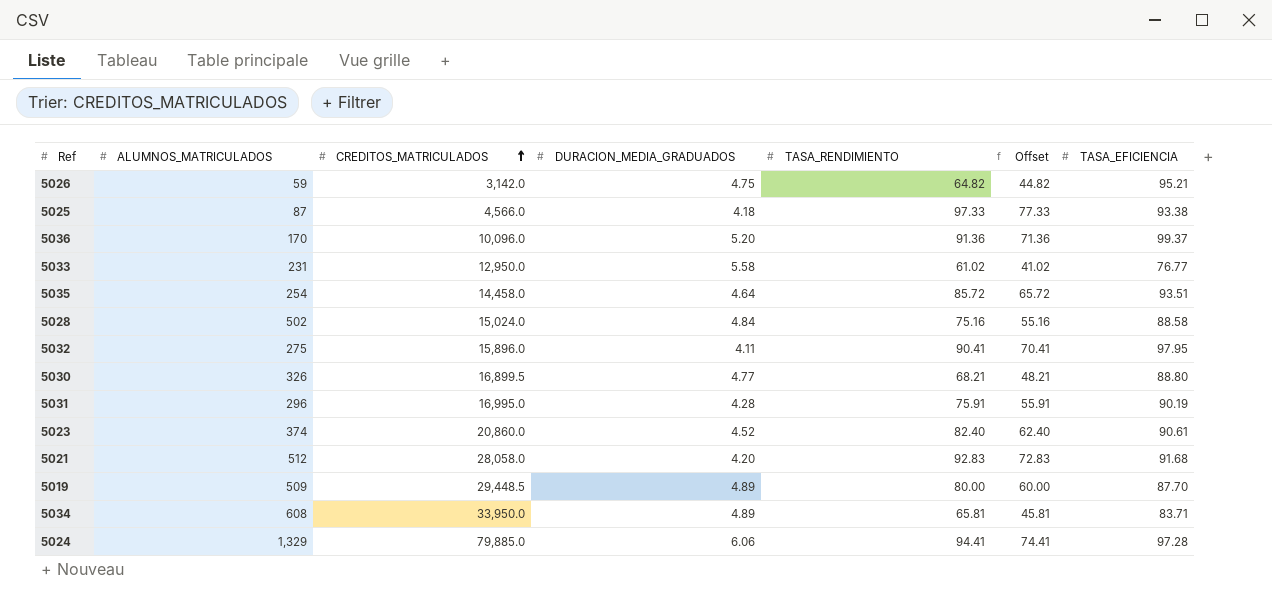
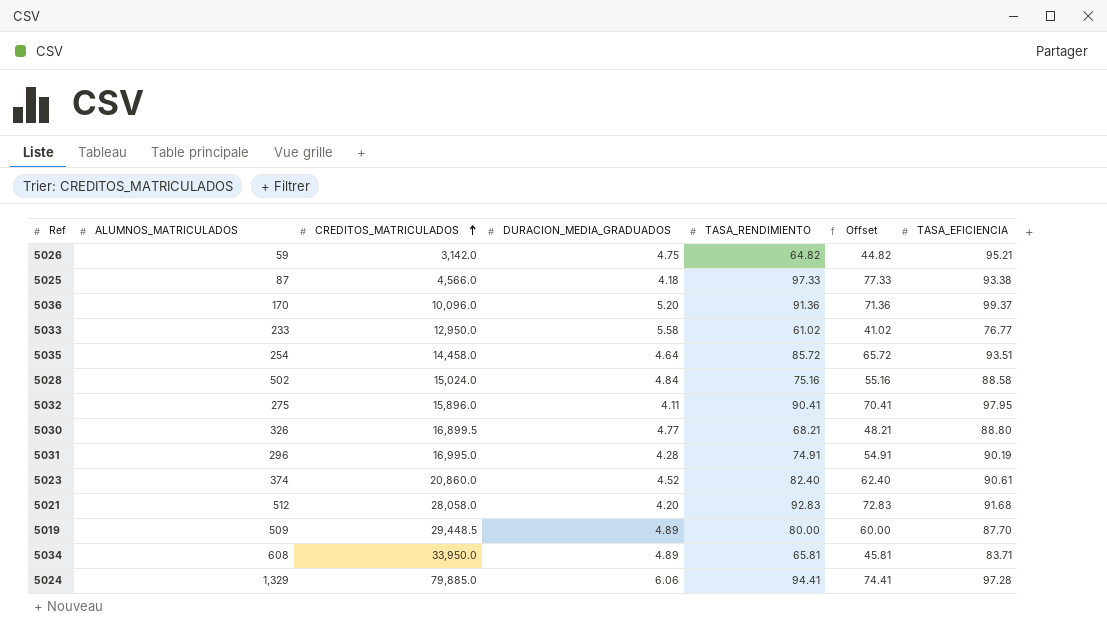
5033 | ALUMNOS_MATRICULADOS: 231 -> 233
5031 | TASA_RENDIMIENTO: 75.91 -> 74.91
5031 | Offset: 55.91 -> 54.91

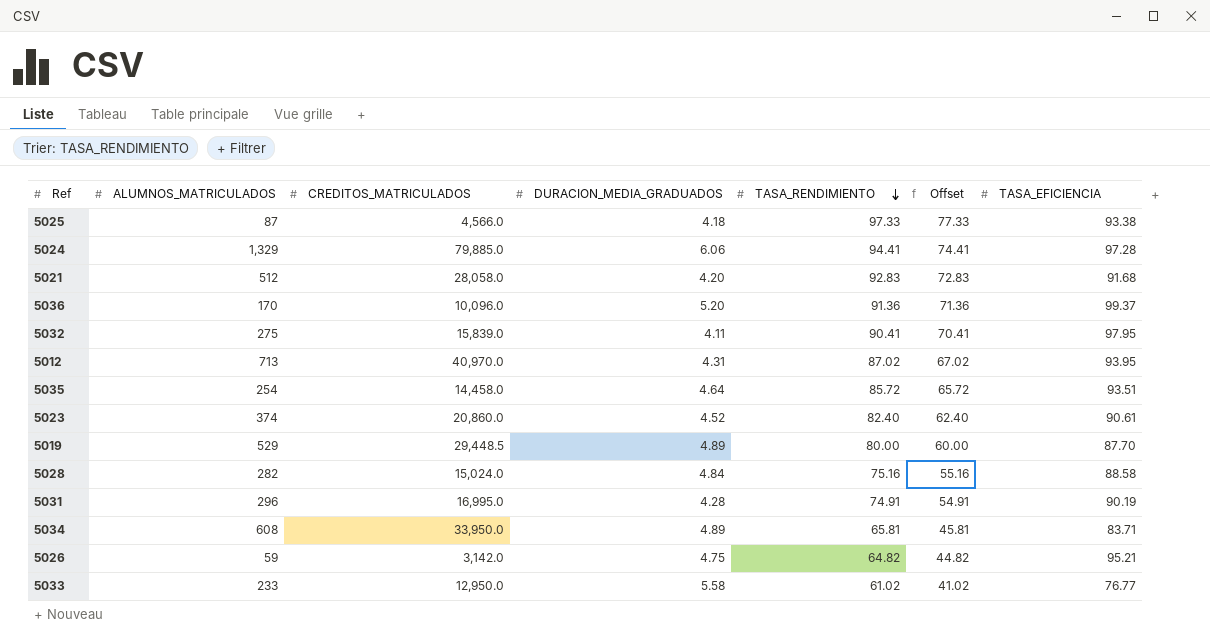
row order: CREDITOS_MATRICULADOS ascending -> TASA_RENDIMIENTO descending
row 5030: 326 | 16,899.5 | 4.77 | 68.21 | 48.21 | 88.80 -> none
5032 | CREDITOS_MATRICULADOS: 15,896.0 -> 15,839.0
row 5012: none -> 713 | 40,970.0 | 4.31 | 87.02 | 67.02 | 93.95
5019 | ALUMNOS_MATRICULADOS: 509 -> 529
5028 | ALUMNOS_MATRICULADOS: 502 -> 282

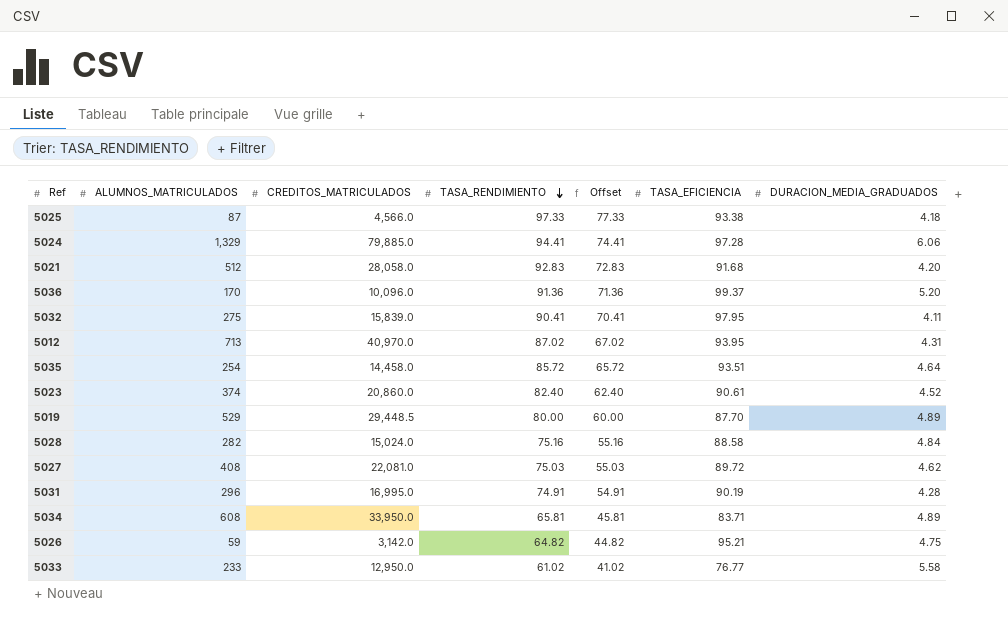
column DURACION_MEDIA_GRADUADOS | position: 4 -> 7
row 5027: none -> 408 | 22,081.0 | 75.03 | 55.03 | 89.72 | 4.62

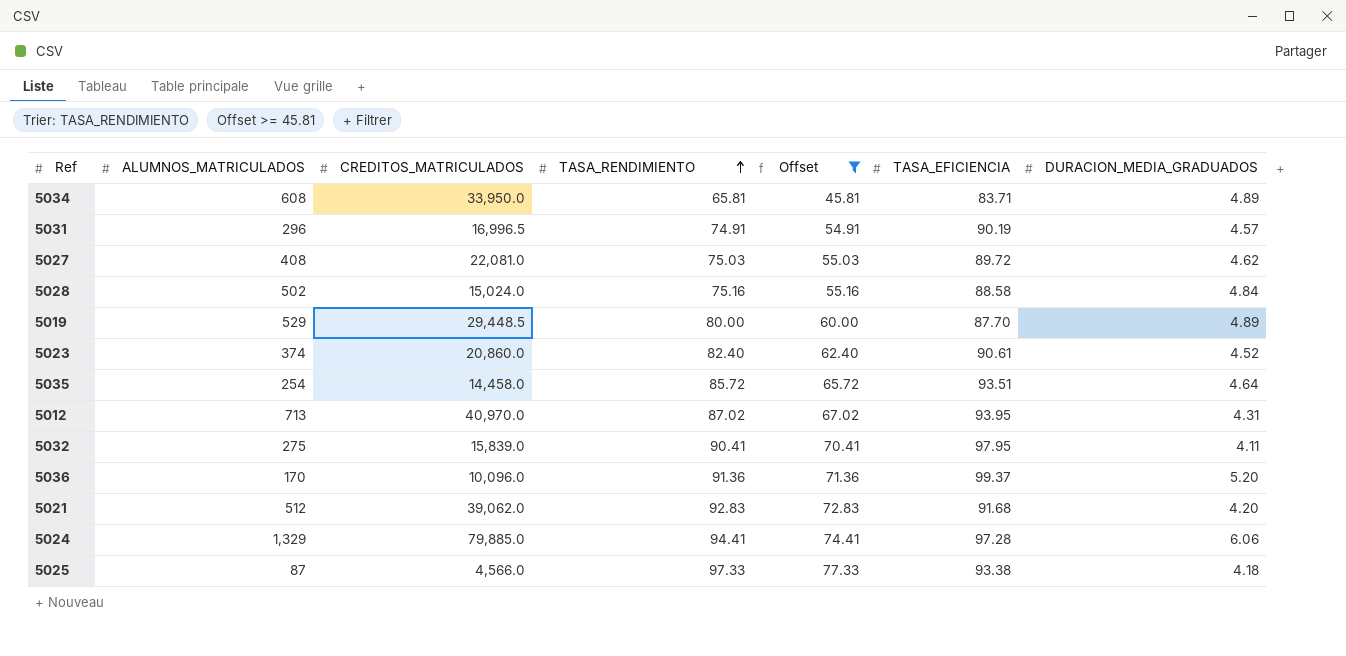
filter: none -> Offset >= 45.81
row order: TASA_RENDIMIENTO descending -> TASA_RENDIMIENTO ascending
5031 | CREDITOS_MATRICULADOS: 16,995.0 -> 16,996.5
5031 | DURACION_MEDIA_GRADUADOS: 4.28 -> 4.57
5028 | ALUMNOS_MATRICULADOS: 282 -> 502
5021 | CREDITOS_MATRICULADOS: 28,058.0 -> 39,062.0

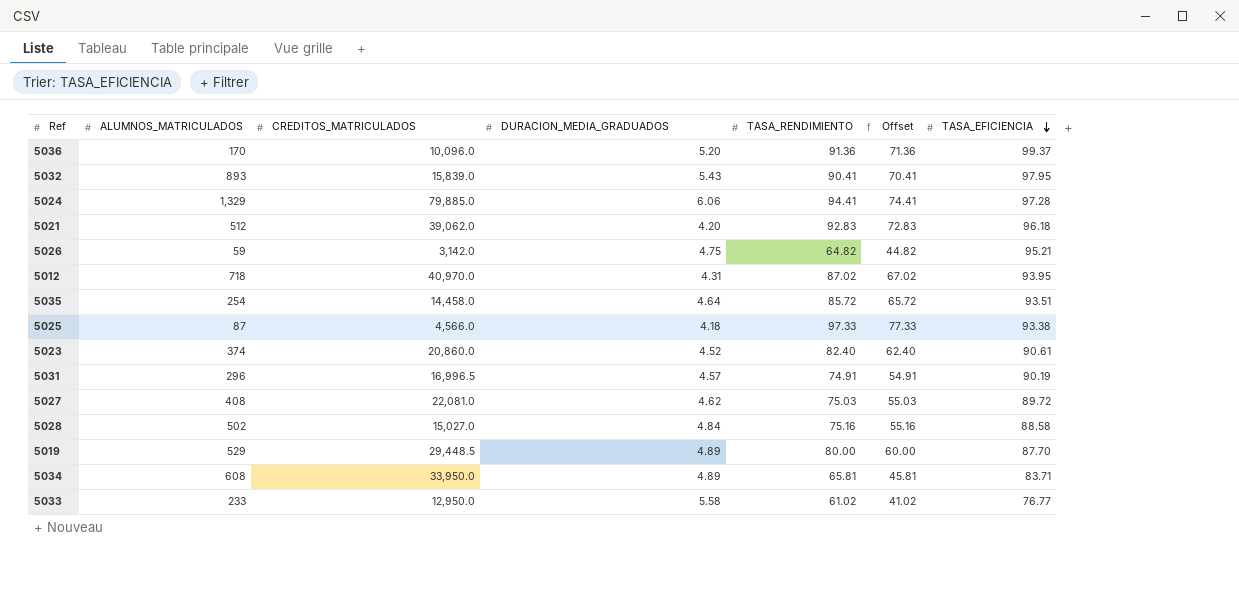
filter: Offset >= 45.81 -> none
row order: TASA_RENDIMIENTO ascending -> TASA_EFICIENCIA descending
column DURACION_MEDIA_GRADUADOS | position: 7 -> 4
5032 | ALUMNOS_MATRICULADOS: 275 -> 893
5032 | DURACION_MEDIA_GRADUADOS: 4.11 -> 5.43
5021 | TASA_EFICIENCIA: 91.68 -> 96.18
5012 | ALUMNOS_MATRICULADOS: 713 -> 718
5028 | CREDITOS_MATRICULADOS: 15,024.0 -> 15,027.0

